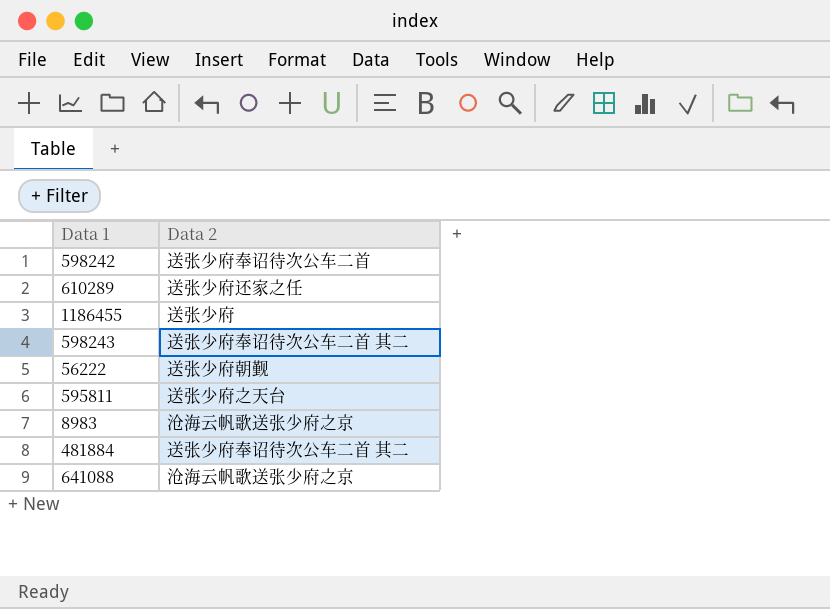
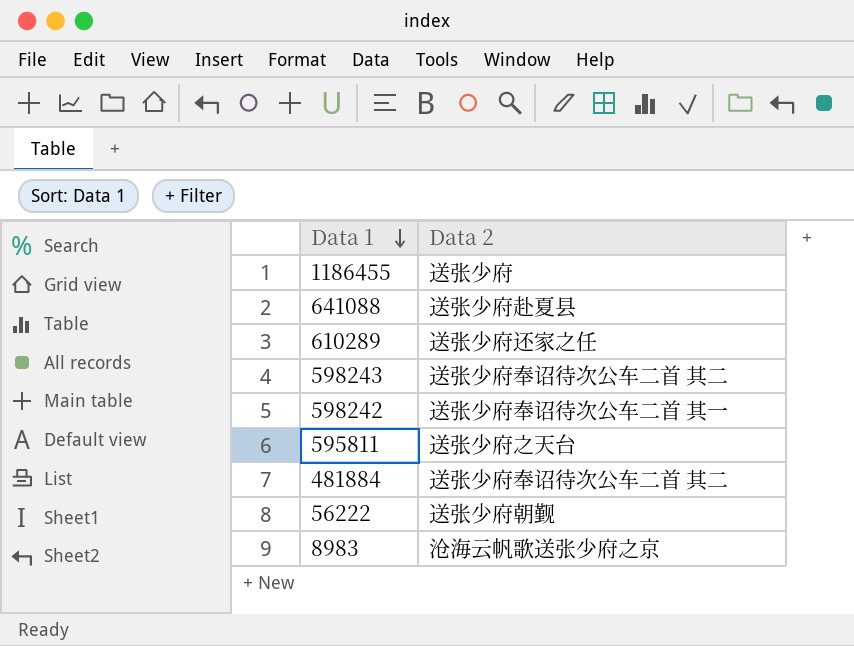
row order: none -> Data 1 descending
641088 | Data 2: 沧海云帆歌送张少府之京 -> 送张少府赴夏县
598242 | Data 2: 送张少府奉诏待次公车二首 -> 送张少府奉诏待次公车二首 其一

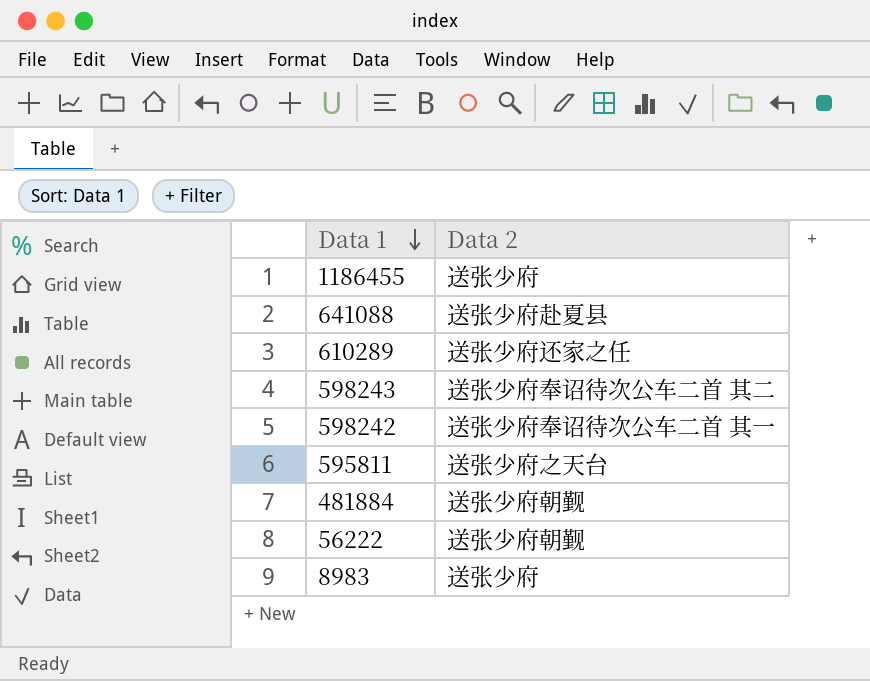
481884 | Data 2: 送张少府奉诏待次公车二首 其二 -> 送张少府朝觐
8983 | Data 2: 沧海云帆歌送张少府之京 -> 送张少府

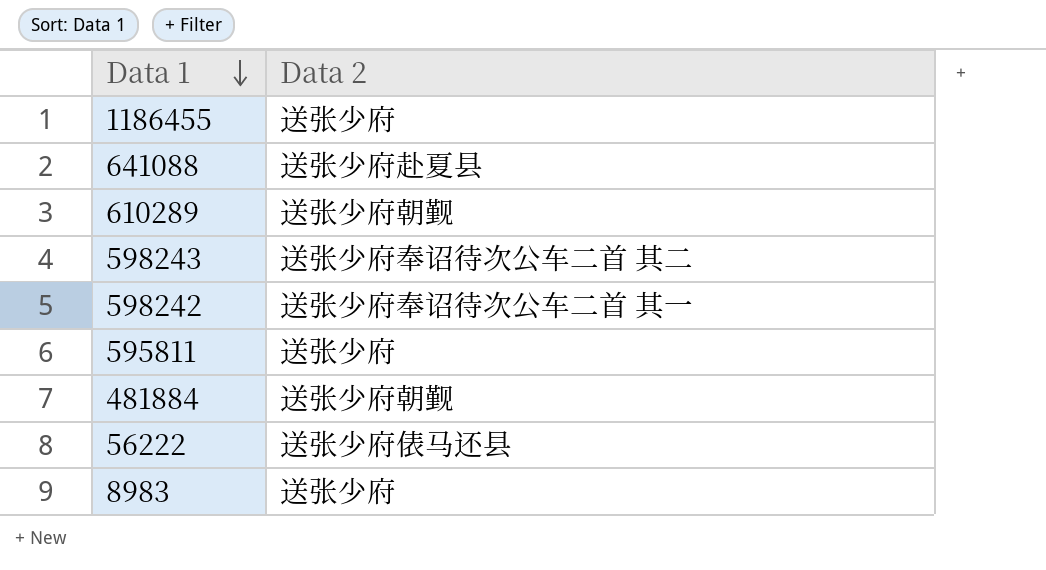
610289 | Data 2: 送张少府还家之任 -> 送张少府朝觐
595811 | Data 2: 送张少府之天台 -> 送张少府
56222 | Data 2: 送张少府朝觐 -> 送张少府俵马还县

